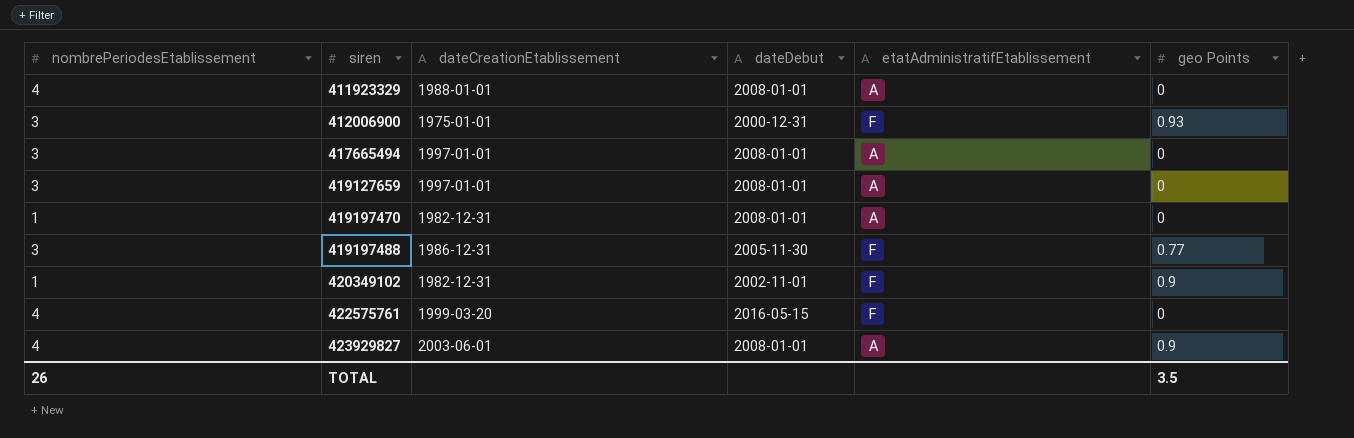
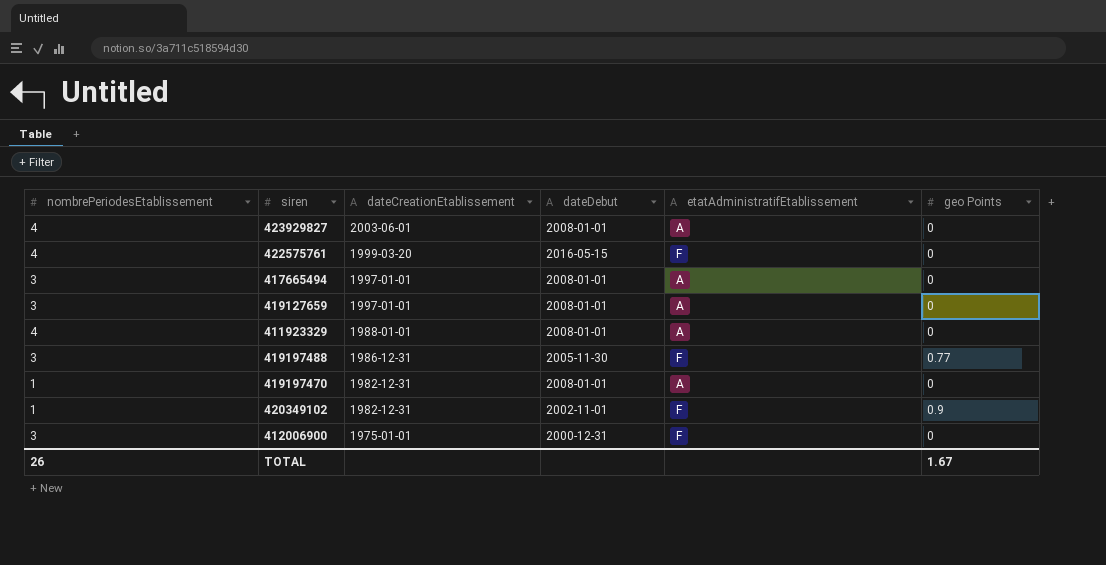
row order: siren ascending -> dateCreationEtablissement descending
423929827 | geo Points: 0.9 -> 0
412006900 | geo Points: 0.93 -> 0
TOTAL | geo Points: 3.5 -> 1.67

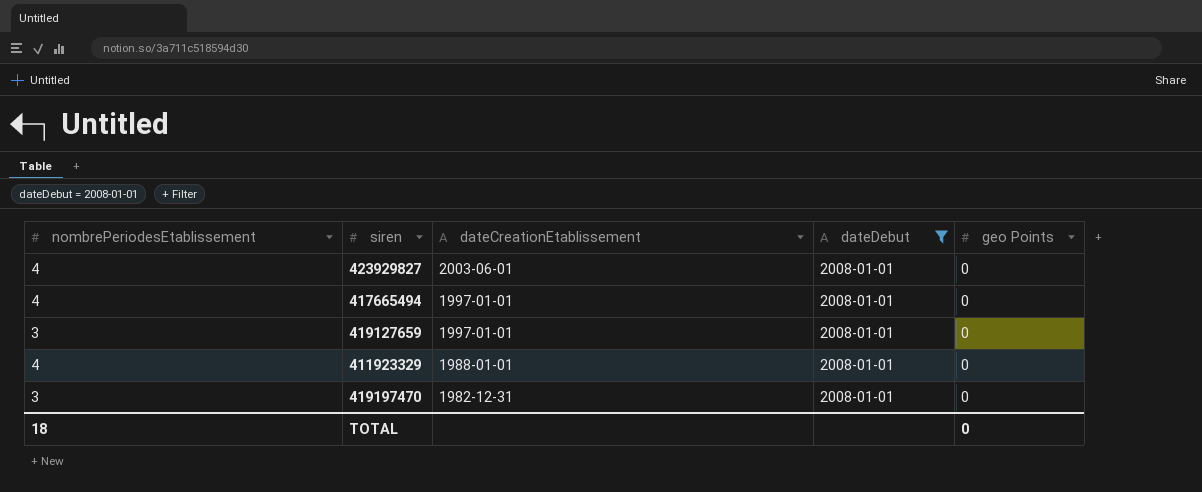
filter: none -> dateDebut = 2008-01-01
column etatAdministratifEtablissement | position: 5 -> none
417665494 | nombrePeriodesEtablissement: 3 -> 4
419197470 | nombrePeriodesEtablissement: 1 -> 3
TOTAL | nombrePeriodesEtablissement: 26 -> 18
TOTAL | geo Points: 1.67 -> 0

